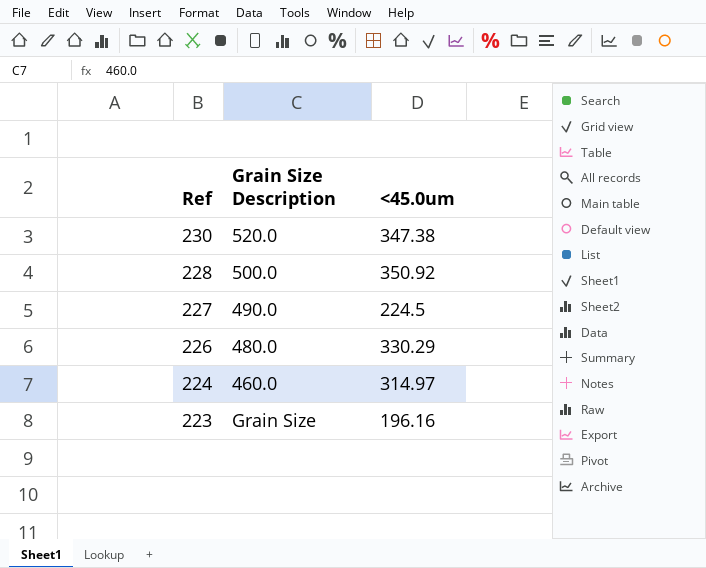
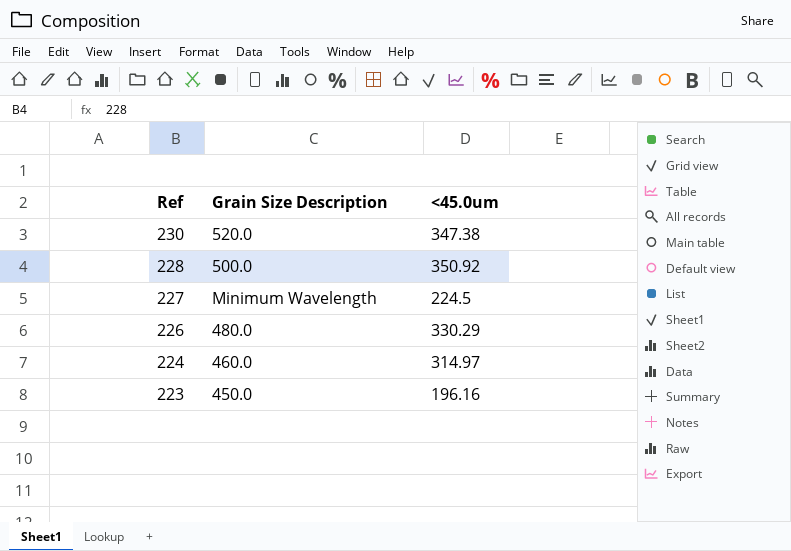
227 | Grain Size Description: 490.0 -> Minimum Wavelength
223 | Grain Size Description: Grain Size -> 450.0

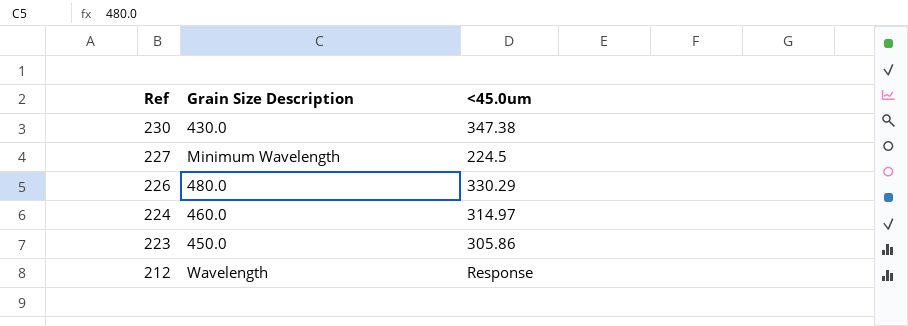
row 228: 500.0 | 350.92 -> none
230 | Grain Size Description: 520.0 -> 430.0
223 | <45.0um: 196.16 -> 305.86
row 212: none -> Wavelength | Response

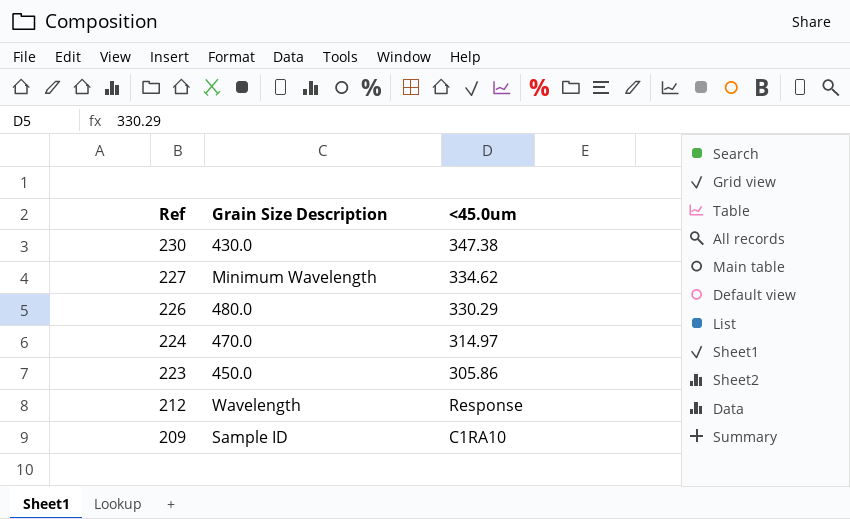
227 | <45.0um: 224.5 -> 334.62
224 | Grain Size Description: 460.0 -> 470.0
row 209: none -> Sample ID | C1RA10

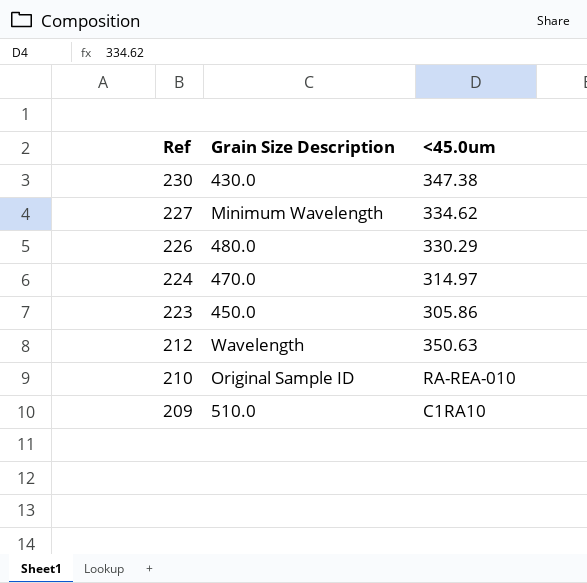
212 | <45.0um: Response -> 350.63
row 210: none -> Original Sample ID | RA-REA-010
209 | Grain Size Description: Sample ID -> 510.0

